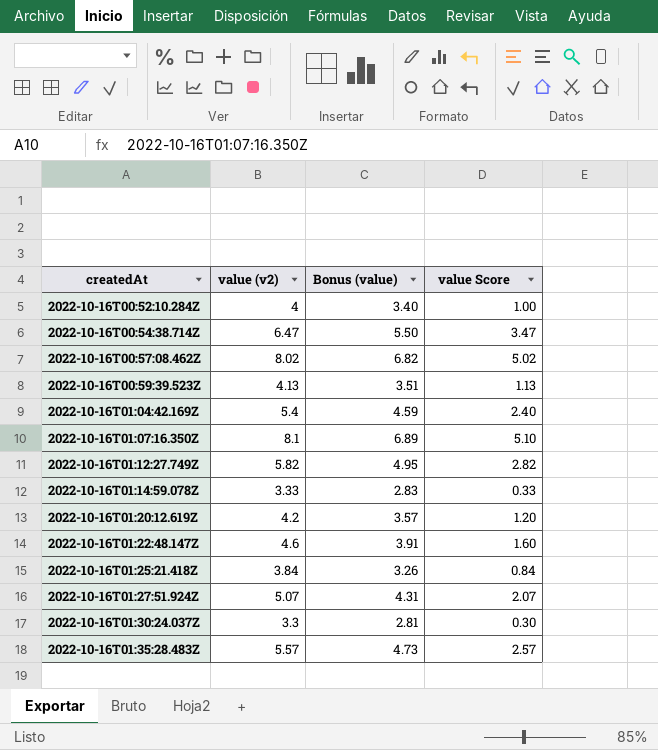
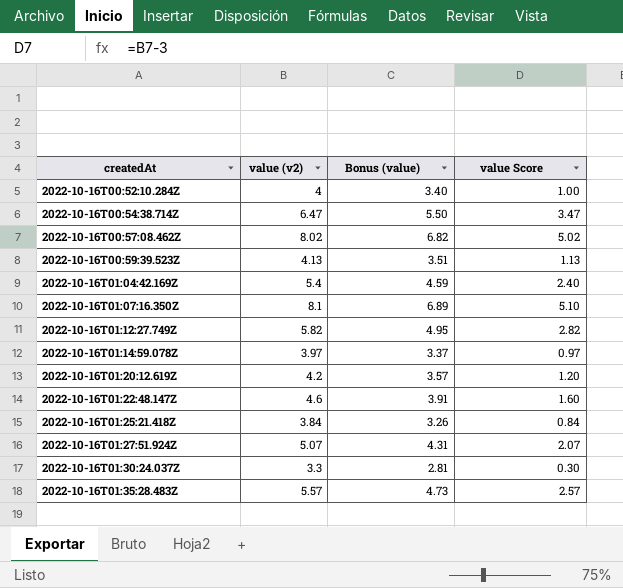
2022-10-16T01:14:59.078Z | value (v2): 3.33 -> 3.97
2022-10-16T01:14:59.078Z | Bonus (value): 2.83 -> 3.37
2022-10-16T01:14:59.078Z | value Score: 0.33 -> 0.97

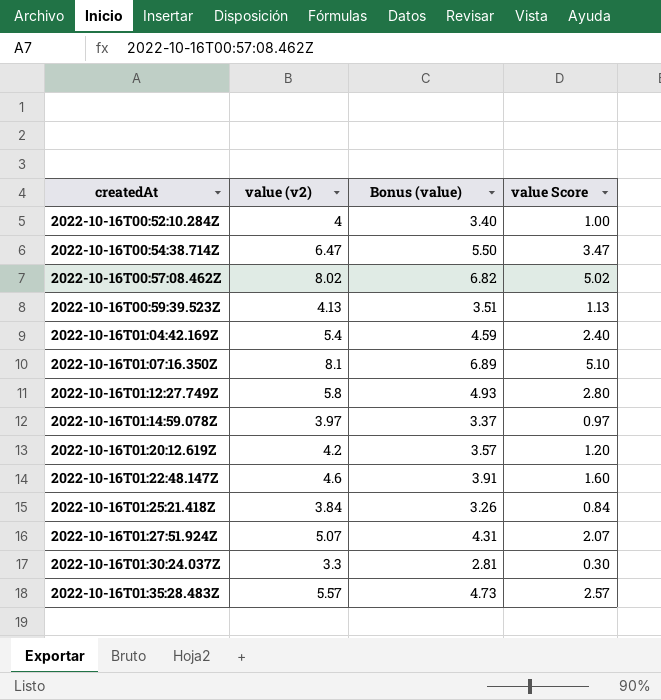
2022-10-16T01:12:27.749Z | value (v2): 5.82 -> 5.8
2022-10-16T01:12:27.749Z | Bonus (value): 4.95 -> 4.93
2022-10-16T01:12:27.749Z | value Score: 2.82 -> 2.80

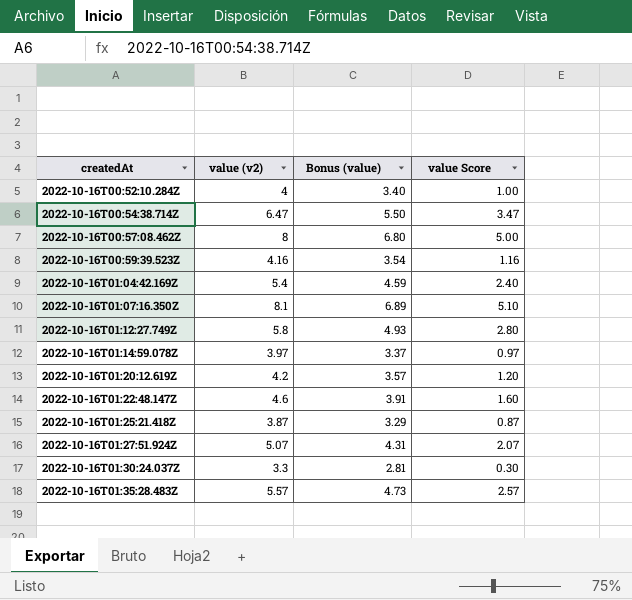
2022-10-16T00:57:08.462Z | value (v2): 8.02 -> 8
2022-10-16T00:57:08.462Z | Bonus (value): 6.82 -> 6.80
2022-10-16T00:57:08.462Z | value Score: 5.02 -> 5.00
2022-10-16T00:59:39.523Z | value (v2): 4.13 -> 4.16
2022-10-16T00:59:39.523Z | Bonus (value): 3.51 -> 3.54
2022-10-16T00:59:39.523Z | value Score: 1.13 -> 1.16
2022-10-16T01:25:21.418Z | value (v2): 3.84 -> 3.87
2022-10-16T01:25:21.418Z | Bonus (value): 3.26 -> 3.29
2022-10-16T01:25:21.418Z | value Score: 0.84 -> 0.87

